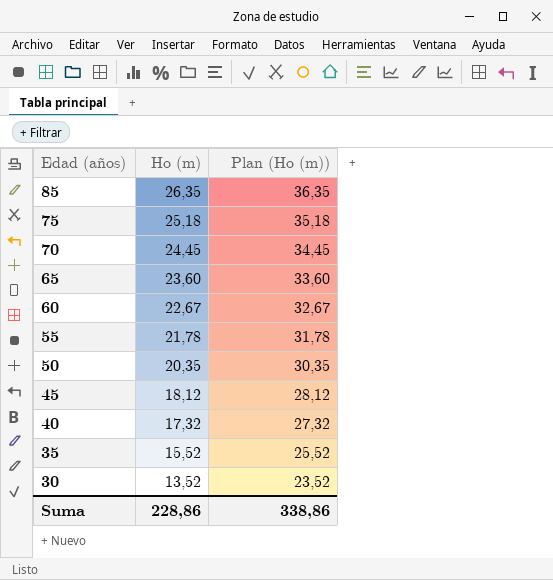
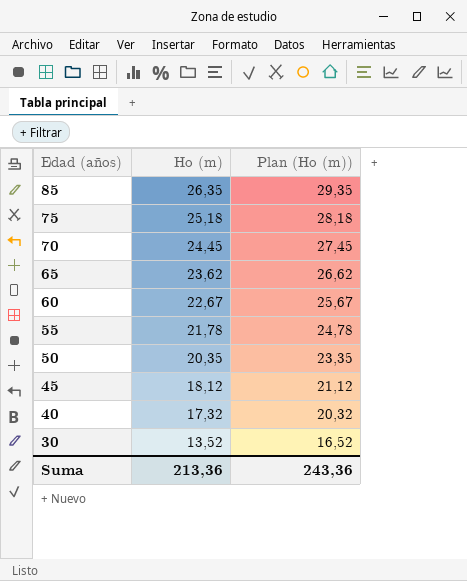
column Plan (Ho (m)) | formula: [Ho (m)] + 10 -> [Ho (m)] + 3
row 35: 15,52 | 25,52 -> none
65 | Ho (m): 23,60 -> 23,62
Suma | Ho (m): 228,86 -> 213,36
Suma | Plan (Ho (m)): 338,86 -> 243,36

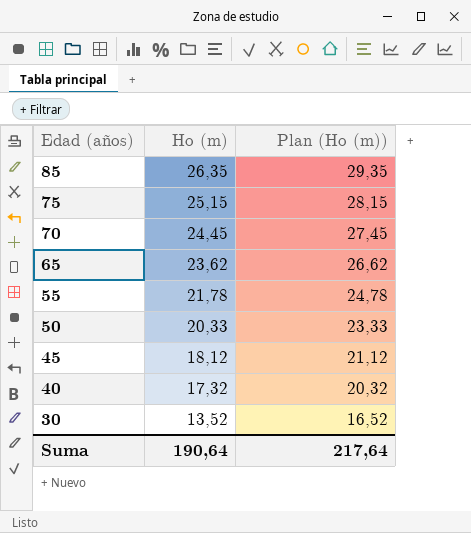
row 60: 22,67 | 25,67 -> none
75 | Ho (m): 25,18 -> 25,15
75 | Plan (Ho (m)): 28,18 -> 28,15
50 | Ho (m): 20,35 -> 20,33
50 | Plan (Ho (m)): 23,35 -> 23,33
Suma | Ho (m): 213,36 -> 190,64
Suma | Plan (Ho (m)): 243,36 -> 217,64

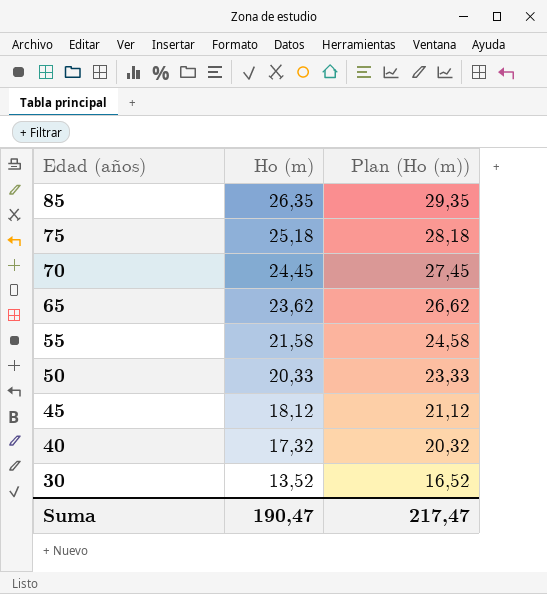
75 | Ho (m): 25,15 -> 25,18
75 | Plan (Ho (m)): 28,15 -> 28,18
55 | Ho (m): 21,78 -> 21,58
55 | Plan (Ho (m)): 24,78 -> 24,58
Suma | Ho (m): 190,64 -> 190,47
Suma | Plan (Ho (m)): 217,64 -> 217,47

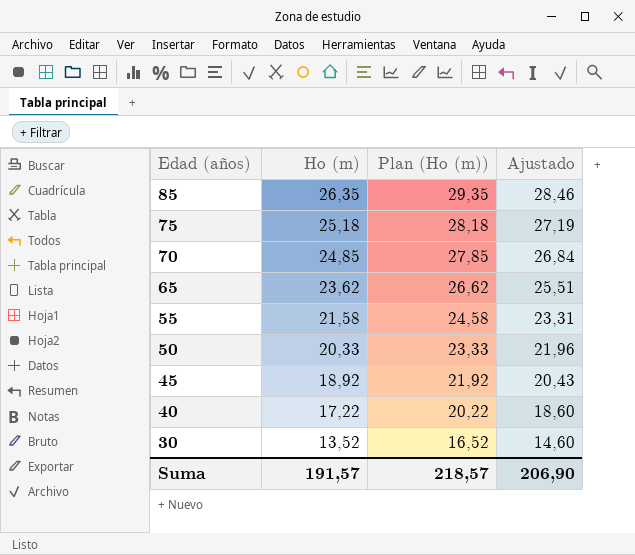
column Ajustado | formula: none -> [Ho (m)] * 1,08
70 | Ho (m): 24,45 -> 24,85
70 | Plan (Ho (m)): 27,45 -> 27,85
45 | Ho (m): 18,12 -> 18,92
45 | Plan (Ho (m)): 21,12 -> 21,92
40 | Ho (m): 17,32 -> 17,22
40 | Plan (Ho (m)): 20,32 -> 20,22
Suma | Ho (m): 190,47 -> 191,57
Suma | Plan (Ho (m)): 217,47 -> 218,57

